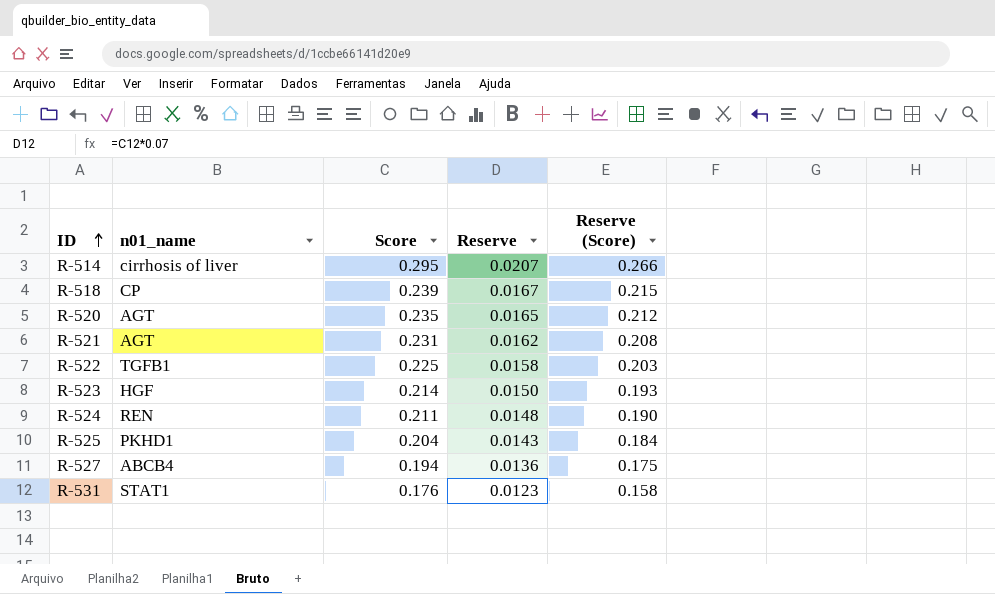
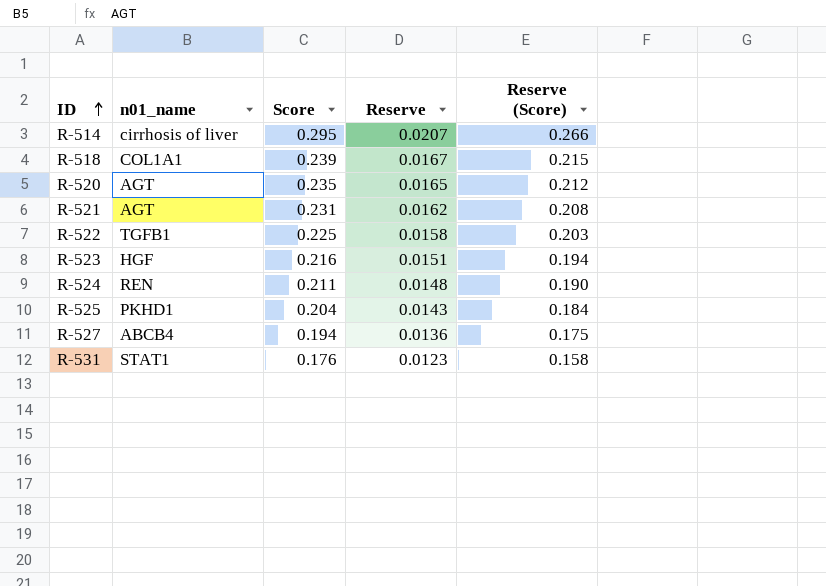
R-518 | n01_name: CP -> COL1A1
R-523 | Score: 0.214 -> 0.216
R-523 | Reserve: 0.0150 -> 0.0151
R-523 | Reserve (Score): 0.193 -> 0.194

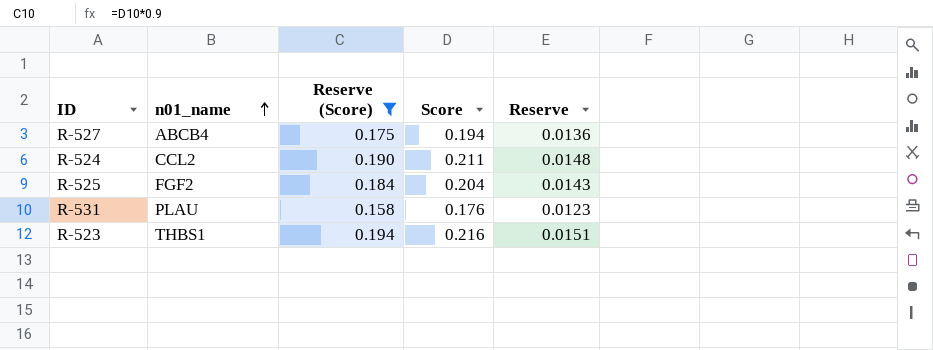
filter: none -> Reserve (Score) <= 0.194
row order: ID ascending -> n01_name ascending
column Reserve (Score) | position: 5 -> 3
R-524 | n01_name: REN -> CCL2
R-525 | n01_name: PKHD1 -> FGF2
R-531 | n01_name: STAT1 -> PLAU
R-523 | n01_name: HGF -> THBS1

